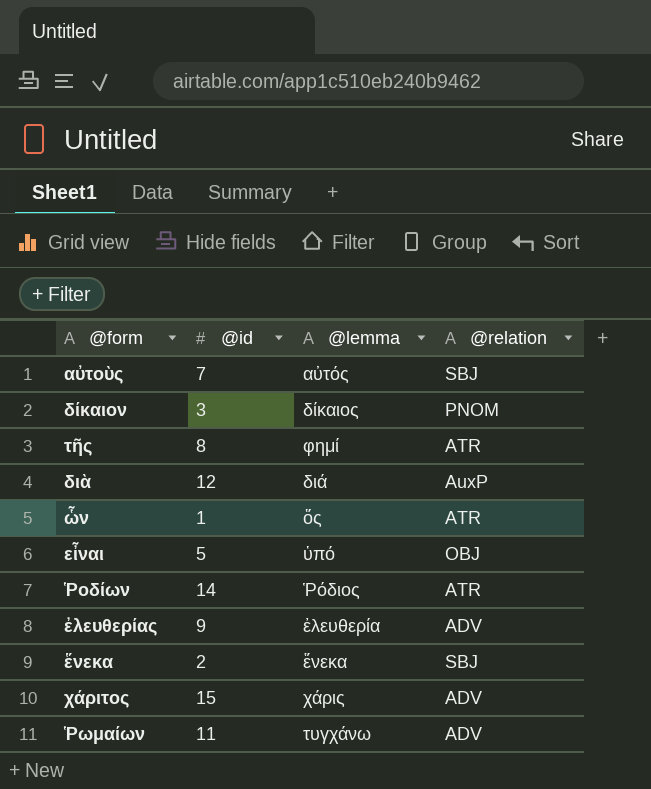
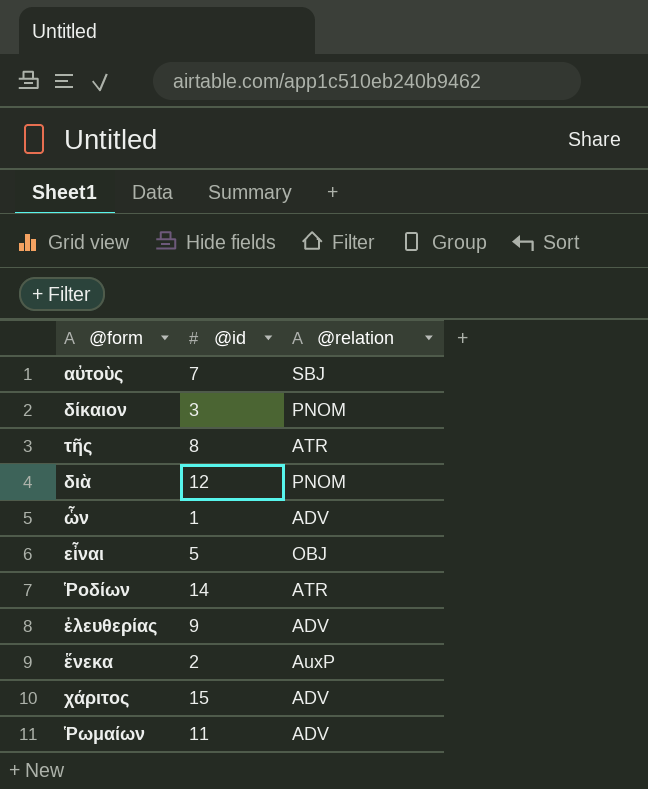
column @lemma | position: 3 -> none
διὰ | @relation: AuxP -> PNOM
ὧν | @relation: ATR -> ADV
ἕνεκα | @relation: SBJ -> AuxP

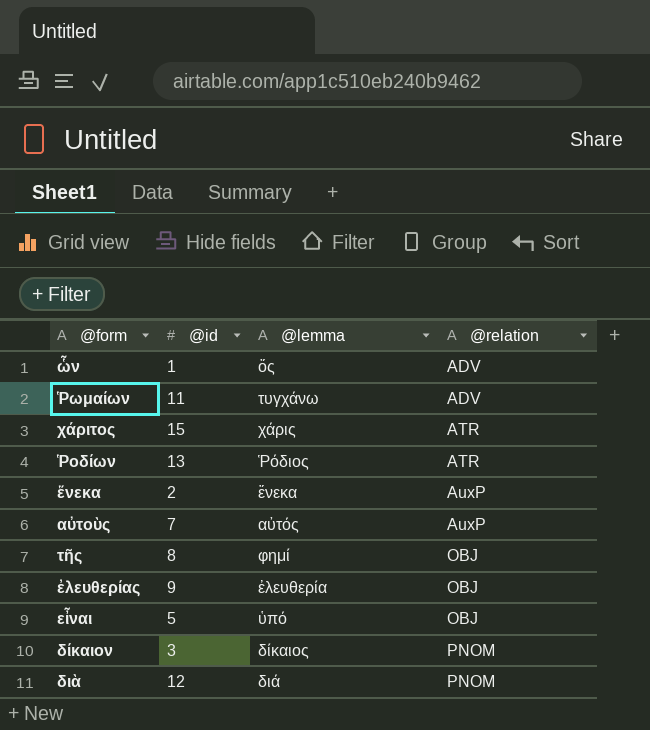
row order: none -> @relation ascending
column @lemma | position: none -> 3
χάριτος | @relation: ADV -> ATR
Ῥοδίων | @id: 14 -> 13
αὐτοὺς | @relation: SBJ -> AuxP
τῆς | @relation: ATR -> OBJ
ἐλευθερίας | @relation: ADV -> OBJ

